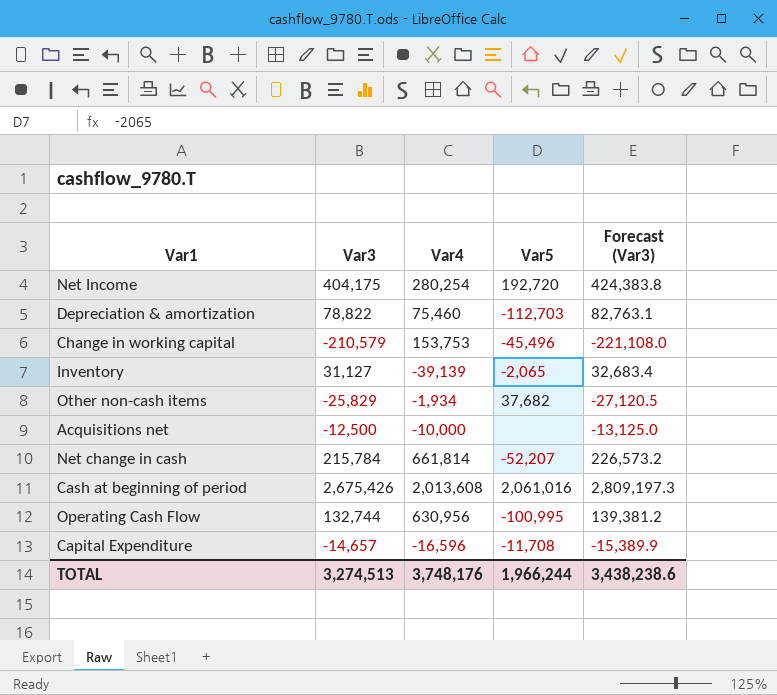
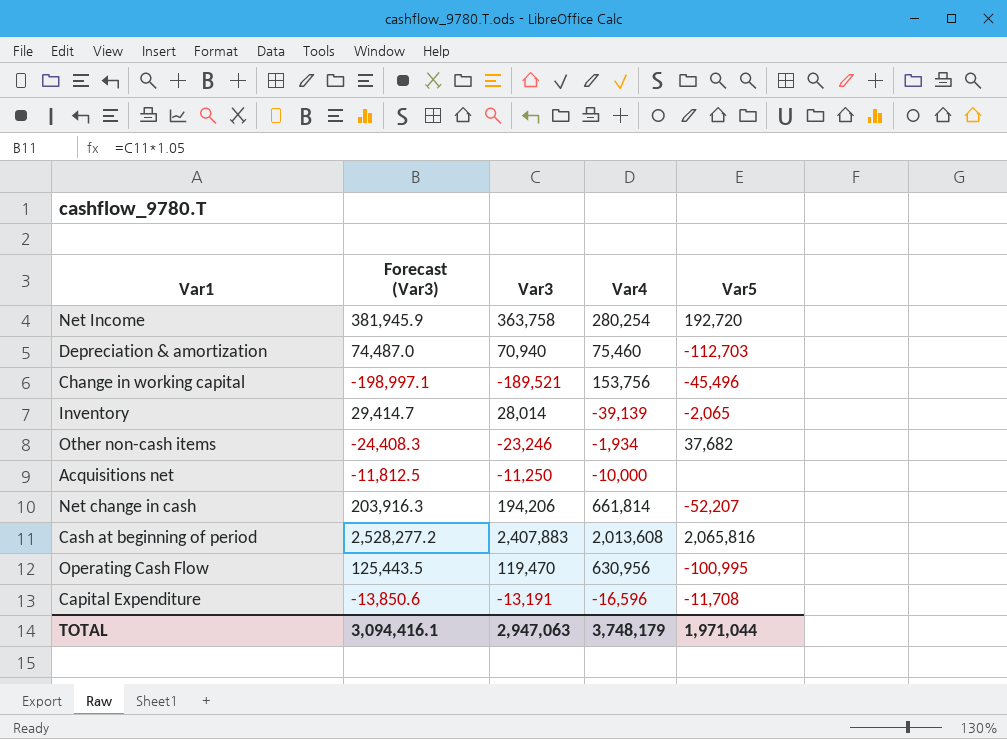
column Forecast (Var3) | position: 5 -> 2
Net Income | Forecast (Var3): 424,383.8 -> 381,945.9
Net Income | Var3: 404,175 -> 363,758
Depreciation & amortization | Forecast (Var3): 82,763.1 -> 74,487.0
Depreciation & amortization | Var3: 78,822 -> 70,940
Change in working capital | Forecast (Var3): -221,108.0 -> -198,997.1
Change in working capital | Var3: -210,579 -> -189,521
Change in working capital | Var4: 153,753 -> 153,756
Inventory | Forecast (Var3): 32,683.4 -> 29,414.7
Inventory | Var3: 31,127 -> 28,014
Other non-cash items | Forecast (Var3): -27,120.5 -> -24,408.3
Other non-cash items | Var3: -25,829 -> -23,246
Acquisitions net | Forecast (Var3): -13,125.0 -> -11,812.5
Acquisitions net | Var3: -12,500 -> -11,250
Net change in cash | Forecast (Var3): 226,573.2 -> 203,916.3
Net change in cash | Var3: 215,784 -> 194,206
Cash at beginning of period | Forecast (Var3): 2,809,197.3 -> 2,528,277.2
Cash at beginning of period | Var3: 2,675,426 -> 2,407,883
Cash at beginning of period | Var5: 2,061,016 -> 2,065,816
Operating Cash Flow | Forecast (Var3): 139,381.2 -> 125,443.5
Operating Cash Flow | Var3: 132,744 -> 119,470
Capital Expenditure | Forecast (Var3): -15,389.9 -> -13,850.6
Capital Expenditure | Var3: -14,657 -> -13,191
TOTAL | Forecast (Var3): 3,438,238.6 -> 3,094,416.1
TOTAL | Var3: 3,274,513 -> 2,947,063
TOTAL | Var4: 3,748,176 -> 3,748,179
TOTAL | Var5: 1,966,244 -> 1,971,044

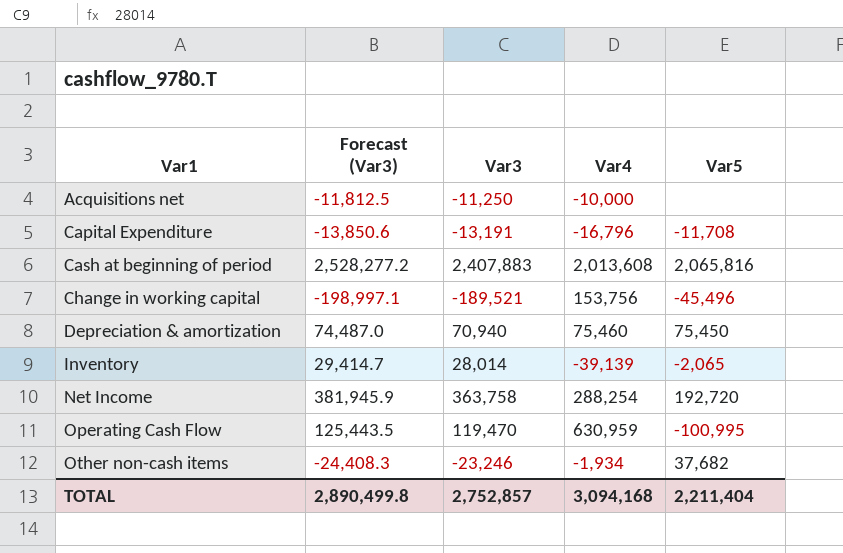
row order: none -> Var1 ascending
row Net change in cash: 203,916.3 | 194,206 | 661,814 | -52,207 -> none
Capital Expenditure | Var4: -16,596 -> -16,796
Depreciation & amortization | Var5: -112,703 -> 75,450
Net Income | Var4: 280,254 -> 288,254
Operating Cash Flow | Var4: 630,956 -> 630,959
TOTAL | Forecast (Var3): 3,094,416.1 -> 2,890,499.8
TOTAL | Var3: 2,947,063 -> 2,752,857
TOTAL | Var4: 3,748,179 -> 3,094,168
TOTAL | Var5: 1,971,044 -> 2,211,404

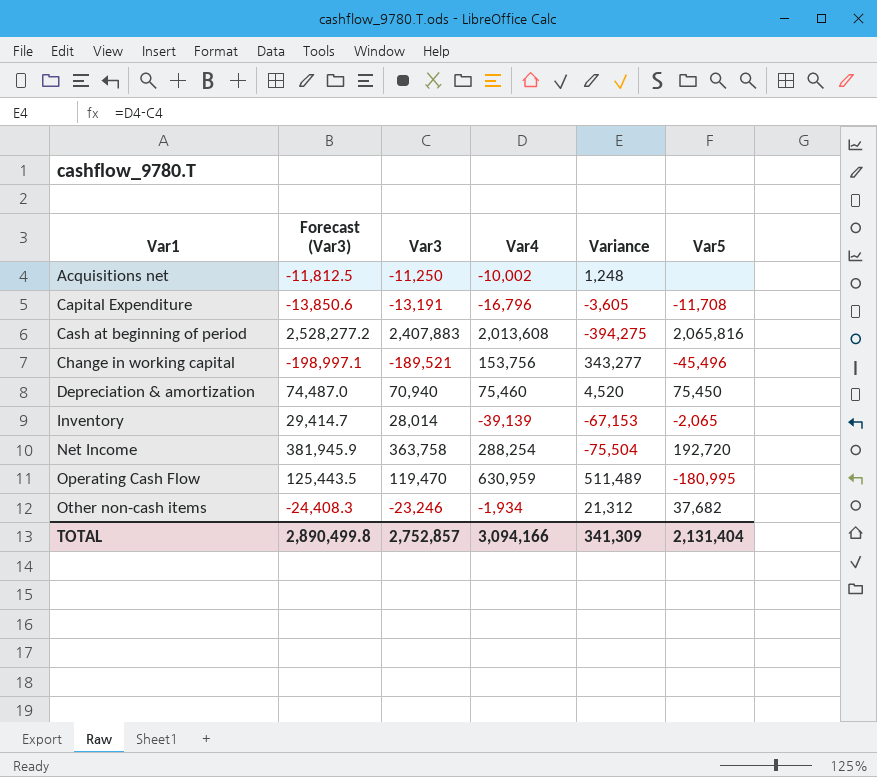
column Variance | formula: none -> [Var4] - [Var3]
Acquisitions net | Var4: -10,000 -> -10,002
Operating Cash Flow | Var5: -100,995 -> -180,995
TOTAL | Var4: 3,094,168 -> 3,094,166
TOTAL | Var5: 2,211,404 -> 2,131,404

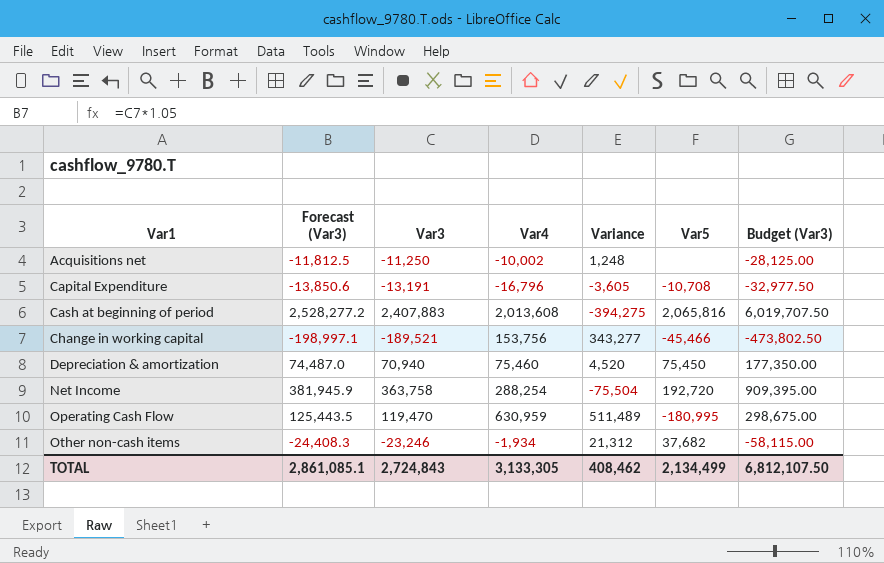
column Budget (Var3) | formula: none -> [Var3] * 2.5
row Inventory: 29,414.7 | 28,014 | -39,139 | -67,153 | -2,065 -> none
Capital Expenditure | Var5: -11,708 -> -10,708
Change in working capital | Var5: -45,496 -> -45,466
TOTAL | Forecast (Var3): 2,890,499.8 -> 2,861,085.1
TOTAL | Var3: 2,752,857 -> 2,724,843
TOTAL | Var4: 3,094,166 -> 3,133,305
TOTAL | Variance: 341,309 -> 408,462
TOTAL | Var5: 2,131,404 -> 2,134,499

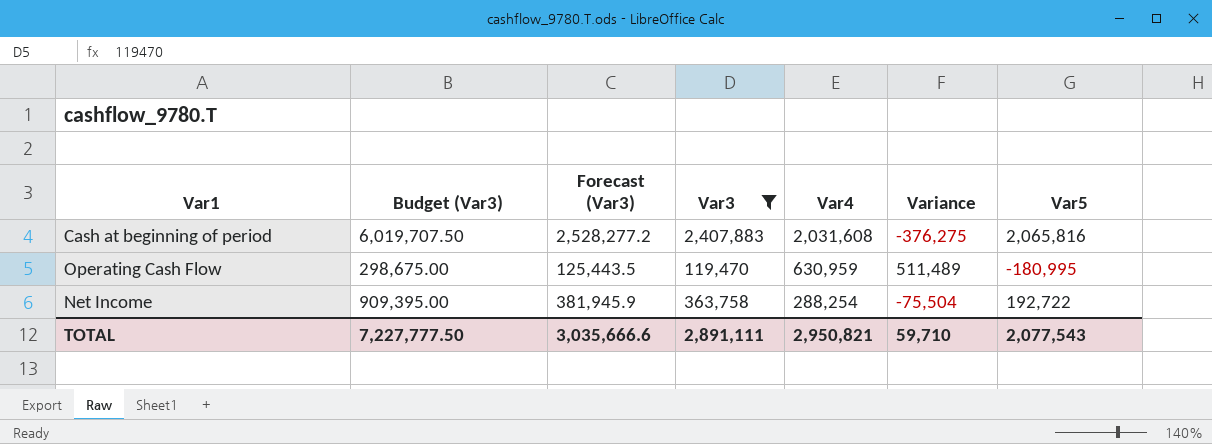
filter: none -> Var3 >= 119,470
row order: Var1 ascending -> Var4 descending
column Budget (Var3) | position: 7 -> 2
Cash at beginning of period | Var4: 2,013,608 -> 2,031,608
Cash at beginning of period | Variance: -394,275 -> -376,275
Net Income | Var5: 192,720 -> 192,722
TOTAL | Budget (Var3): 6,812,107.50 -> 7,227,777.50
TOTAL | Forecast (Var3): 2,861,085.1 -> 3,035,666.6
TOTAL | Var3: 2,724,843 -> 2,891,111
TOTAL | Var4: 3,133,305 -> 2,950,821
TOTAL | Variance: 408,462 -> 59,710
TOTAL | Var5: 2,134,499 -> 2,077,543

